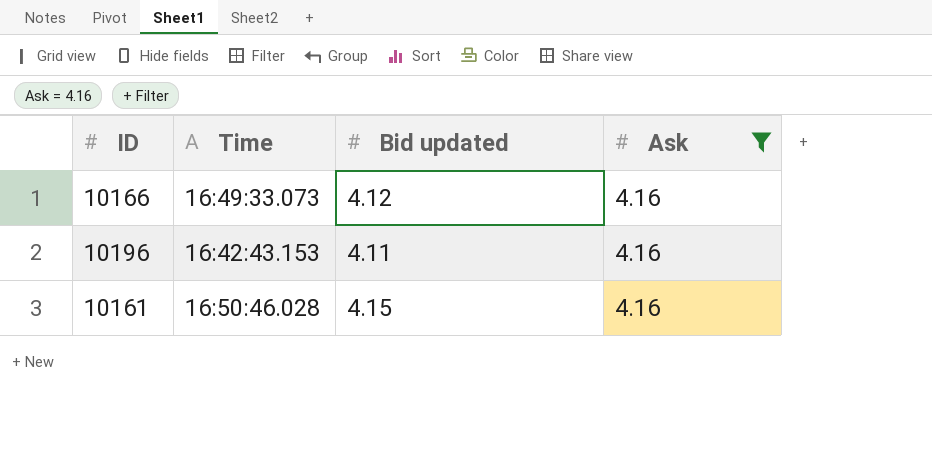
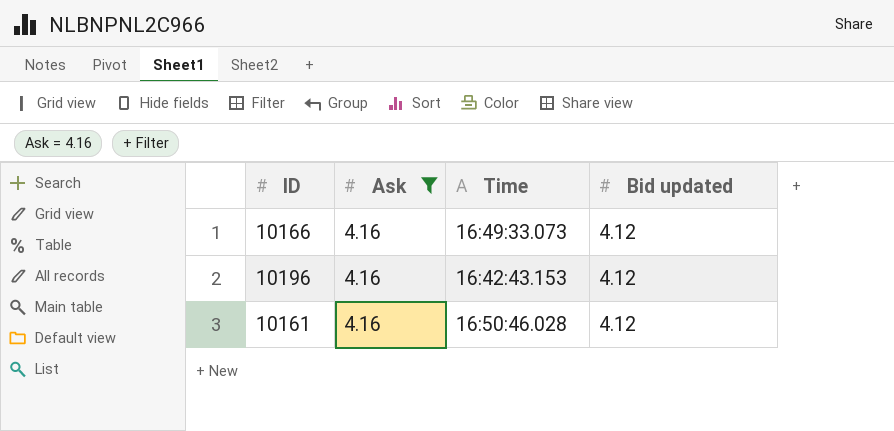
column Ask | position: 4 -> 2
10196 | Bid updated: 4.11 -> 4.12
10161 | Bid updated: 4.15 -> 4.12

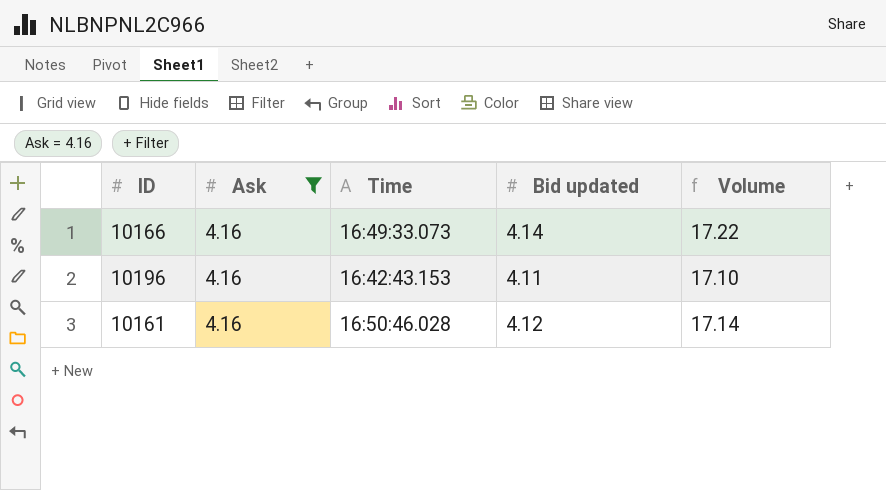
column Volume | formula: none -> [Ask] * [Bid updated]
10166 | Bid updated: 4.12 -> 4.14
10196 | Bid updated: 4.12 -> 4.11

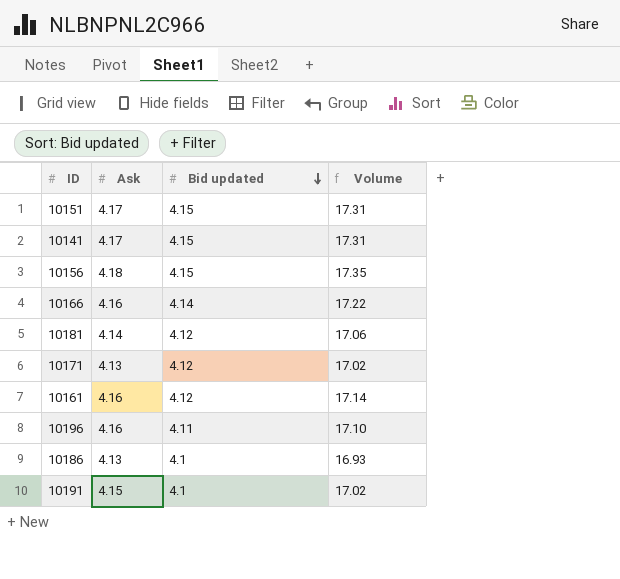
filter: Ask = 4.16 -> none
row order: none -> Bid updated descending
column Time | position: 3 -> none

